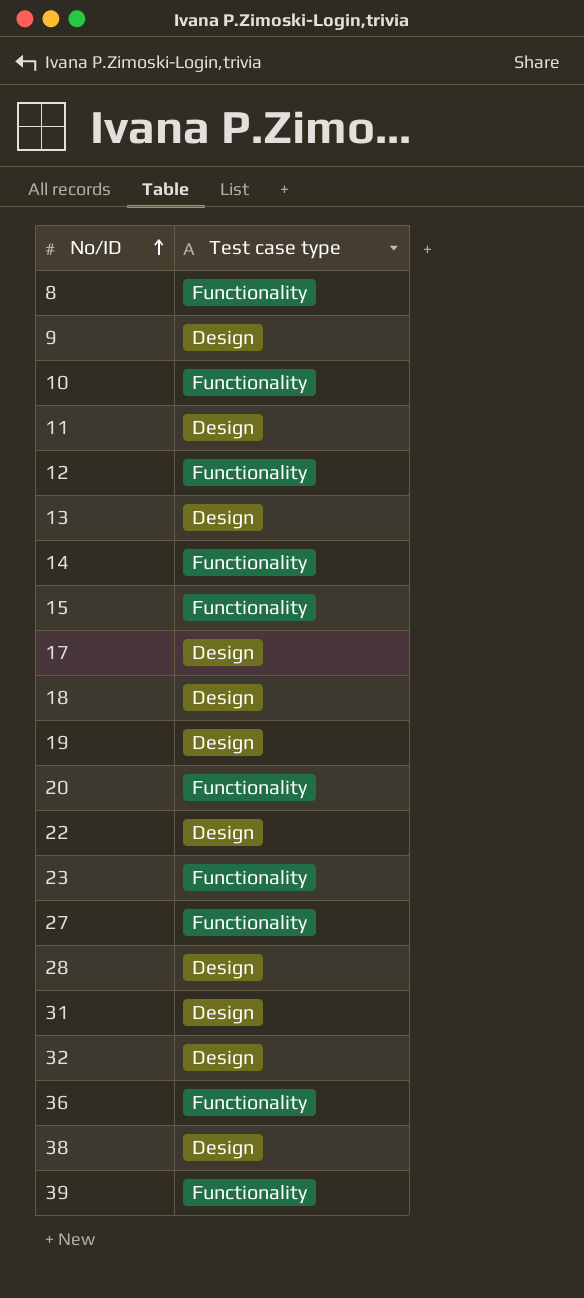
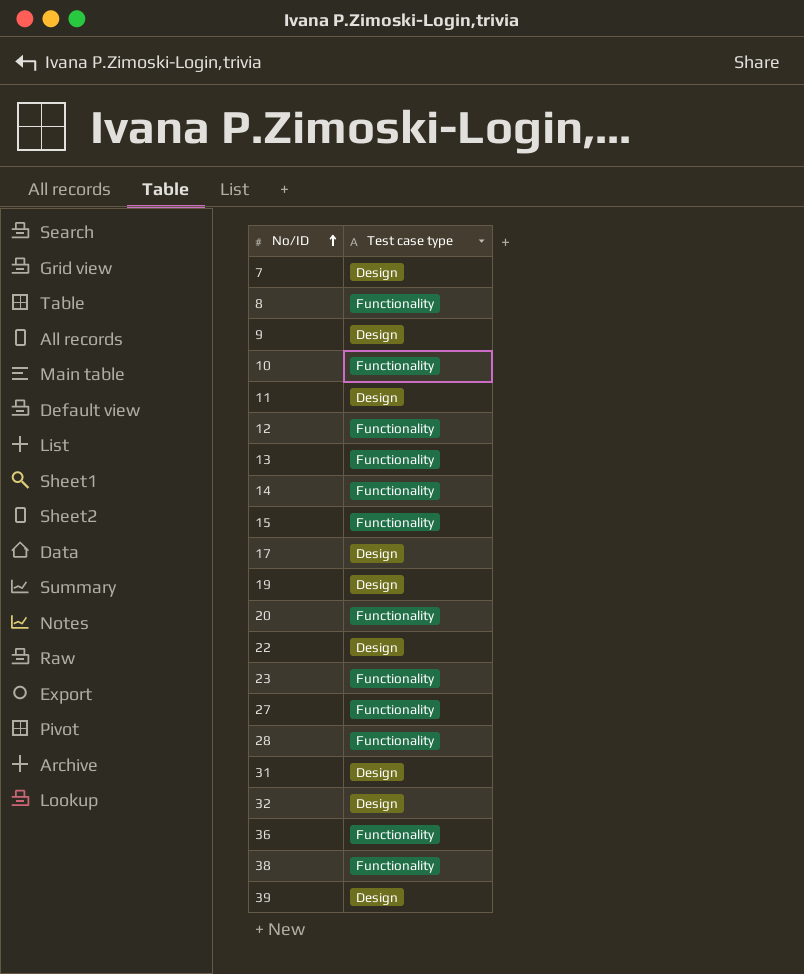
row 18: Design -> none
row 7: none -> Design
13 | Test case type: Design -> Functionality
28 | Test case type: Design -> Functionality
38 | Test case type: Design -> Functionality
39 | Test case type: Functionality -> Design

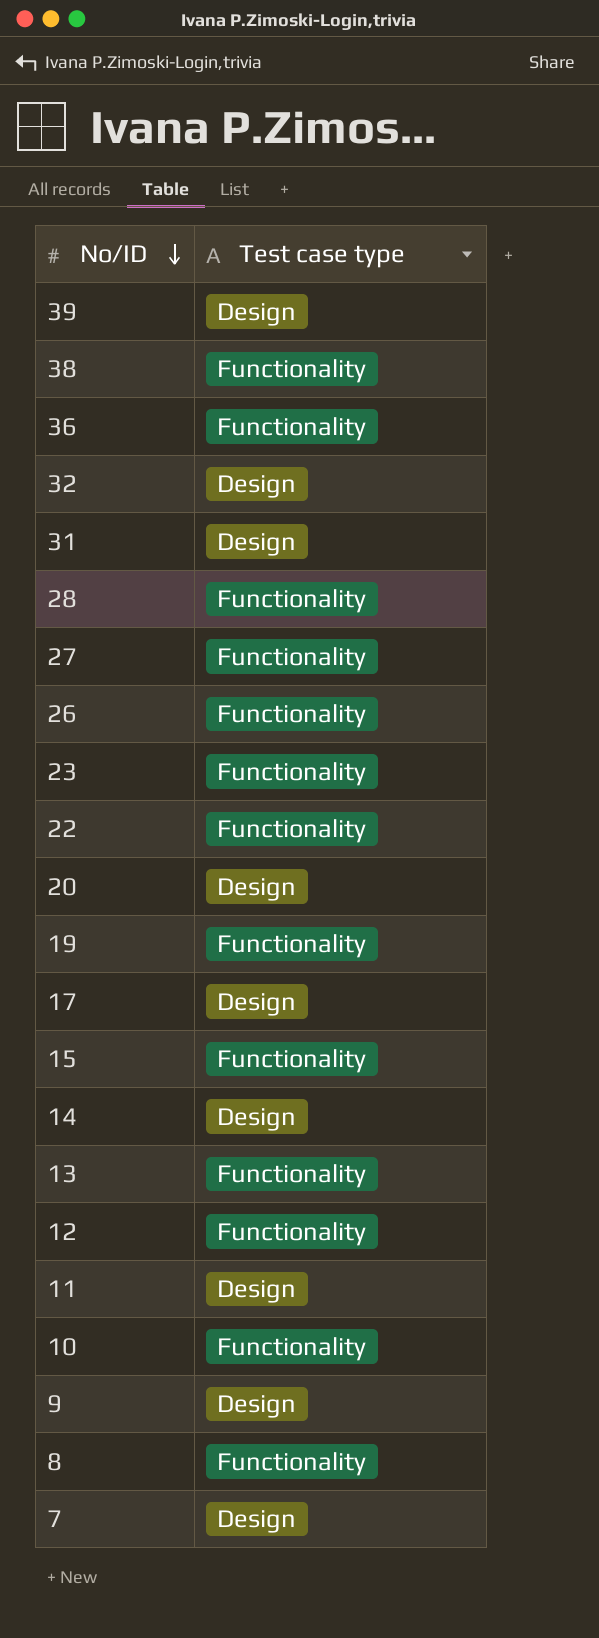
row order: No/ID ascending -> No/ID descending
row 26: none -> Functionality
22 | Test case type: Design -> Functionality
20 | Test case type: Functionality -> Design
19 | Test case type: Design -> Functionality
14 | Test case type: Functionality -> Design

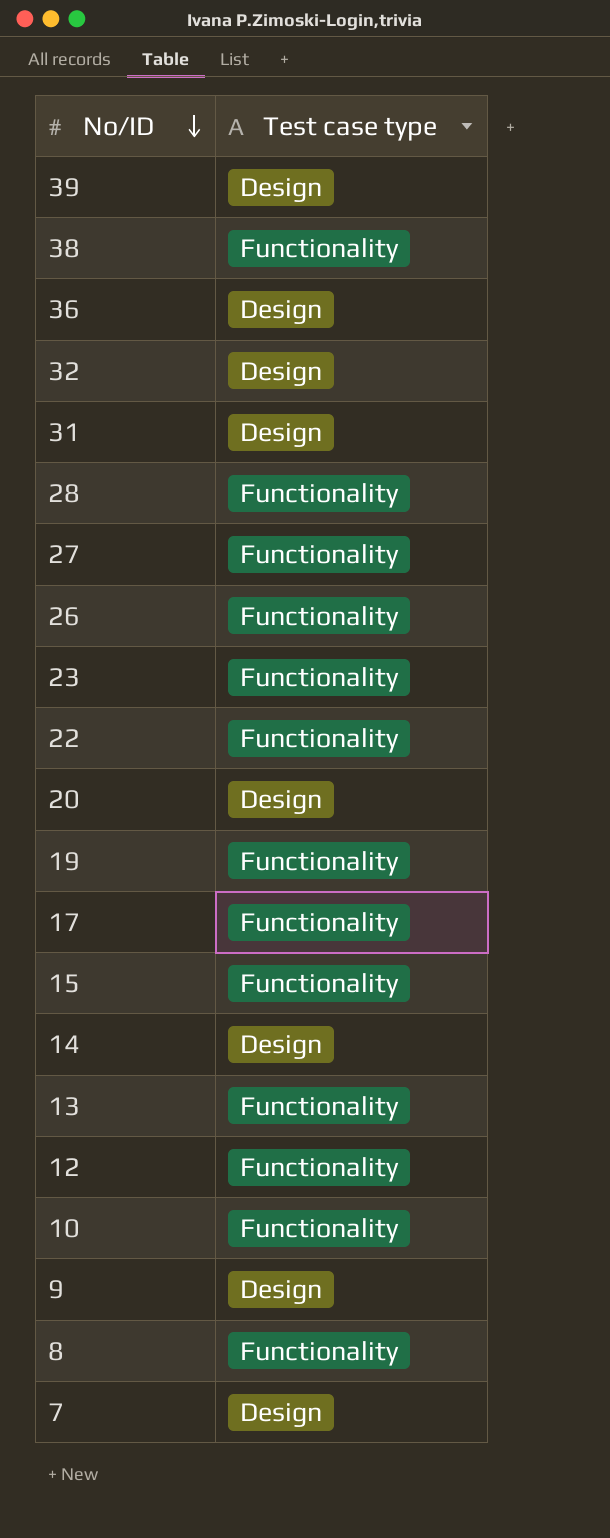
row 11: Design -> none
36 | Test case type: Functionality -> Design
17 | Test case type: Design -> Functionality

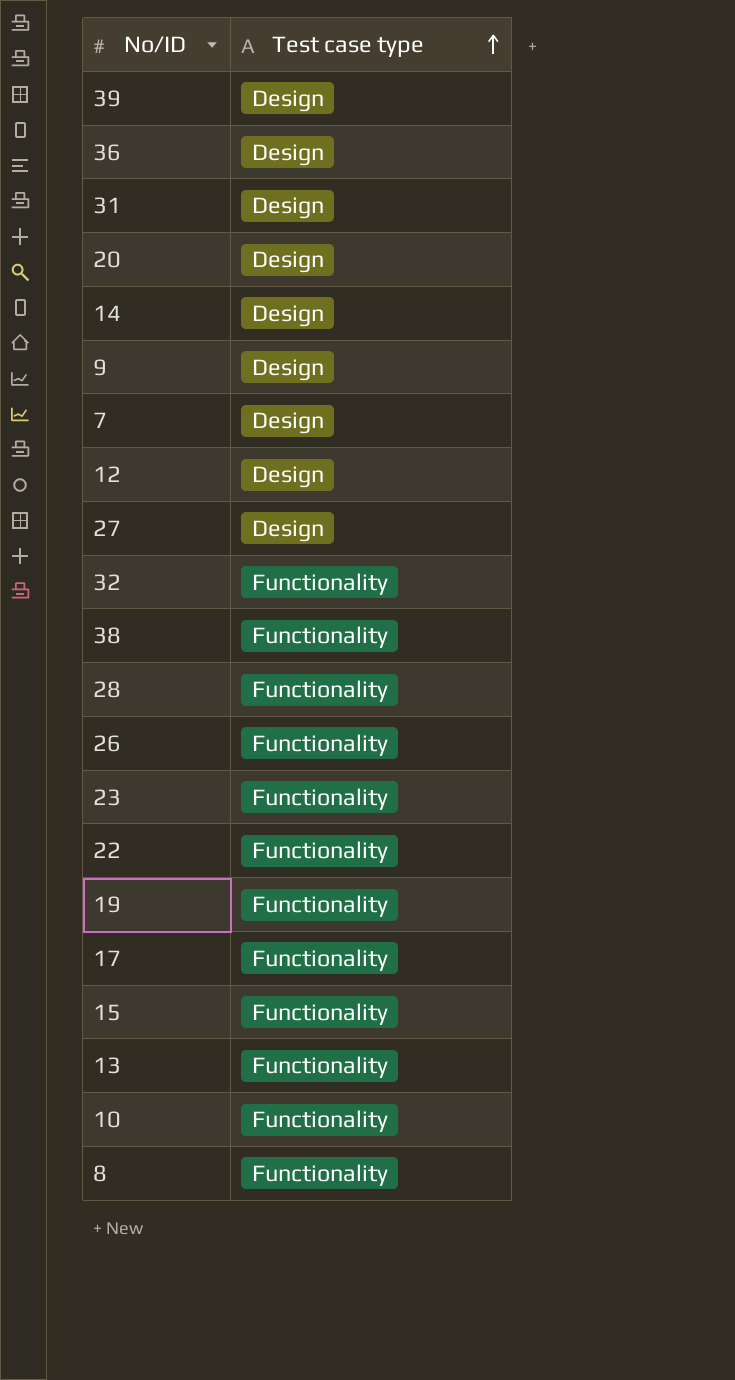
row order: No/ID descending -> Test case type ascending
12 | Test case type: Functionality -> Design
27 | Test case type: Functionality -> Design
32 | Test case type: Design -> Functionality

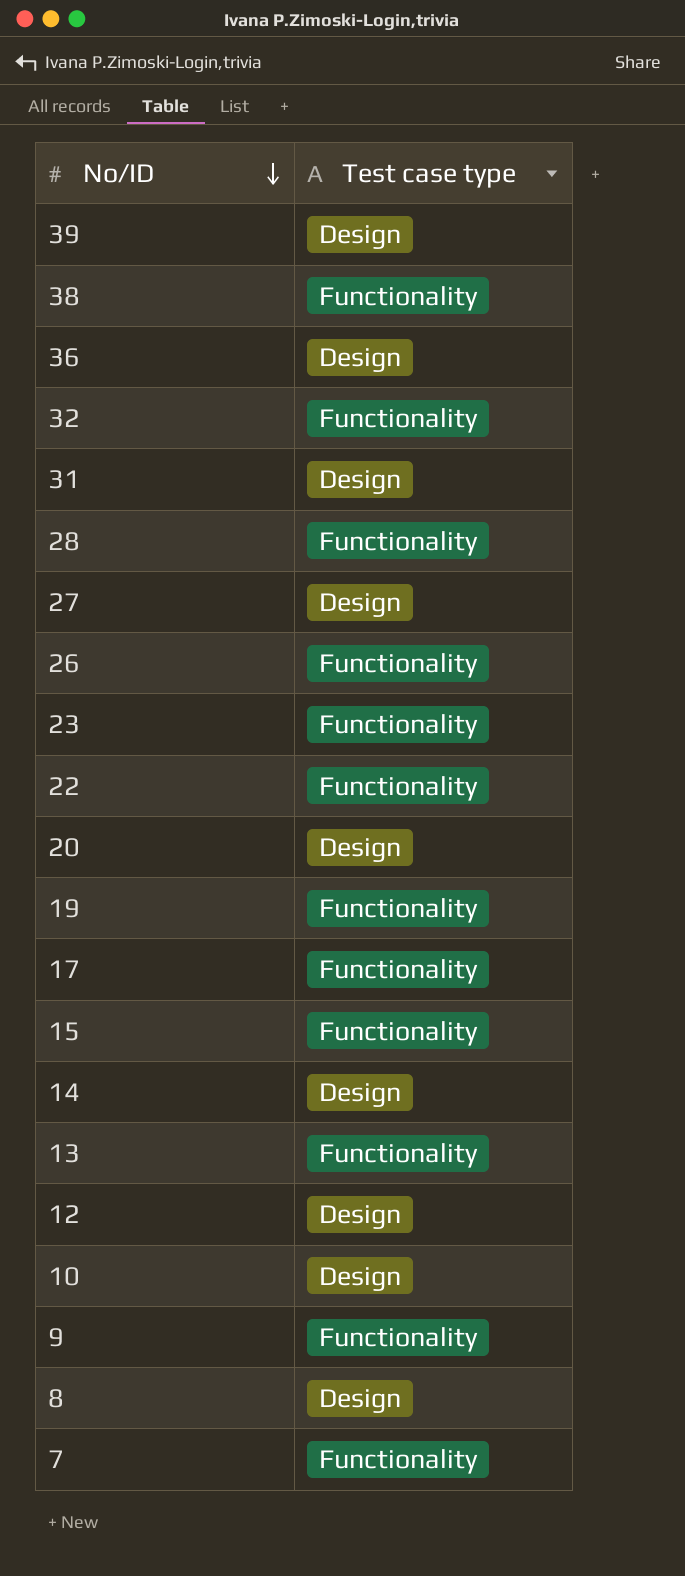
row order: Test case type ascending -> No/ID descending
10 | Test case type: Functionality -> Design
9 | Test case type: Design -> Functionality
8 | Test case type: Functionality -> Design
7 | Test case type: Design -> Functionality

